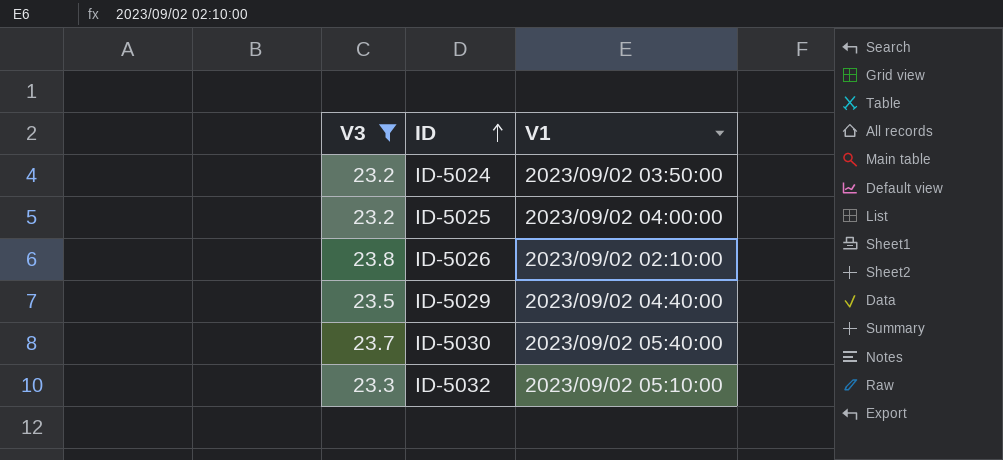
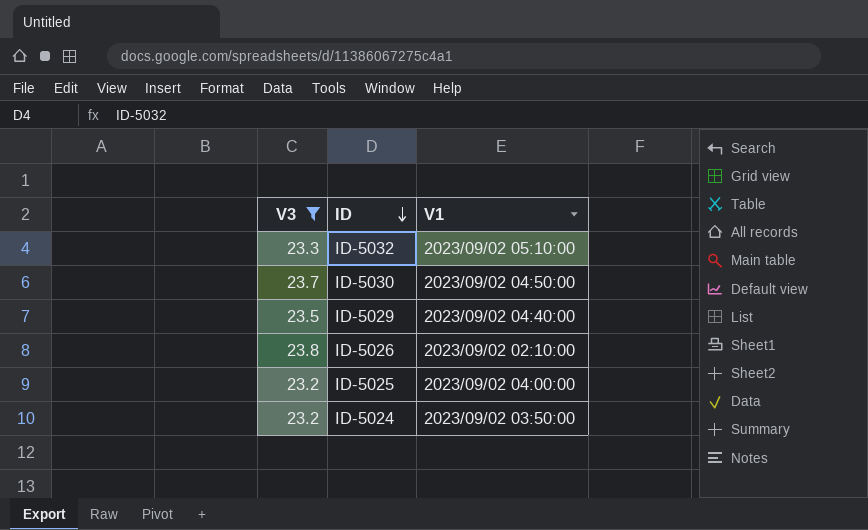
row order: ID ascending -> ID descending
ID-5030 | V1: 2023/09/02 05:40:00 -> 2023/09/02 04:50:00

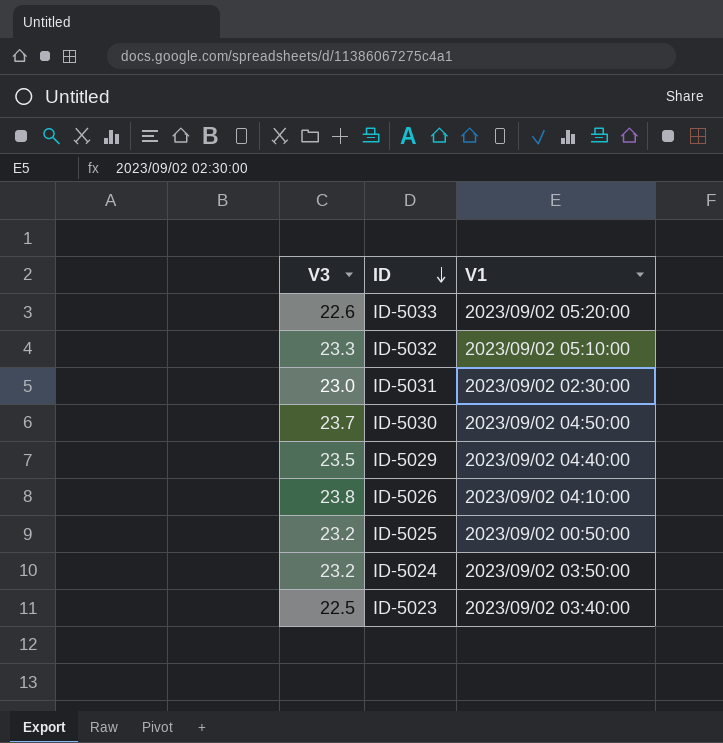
filter: V3 >= 23.2 -> none
ID-5026 | V1: 2023/09/02 02:10:00 -> 2023/09/02 04:10:00
ID-5025 | V1: 2023/09/02 04:00:00 -> 2023/09/02 00:50:00

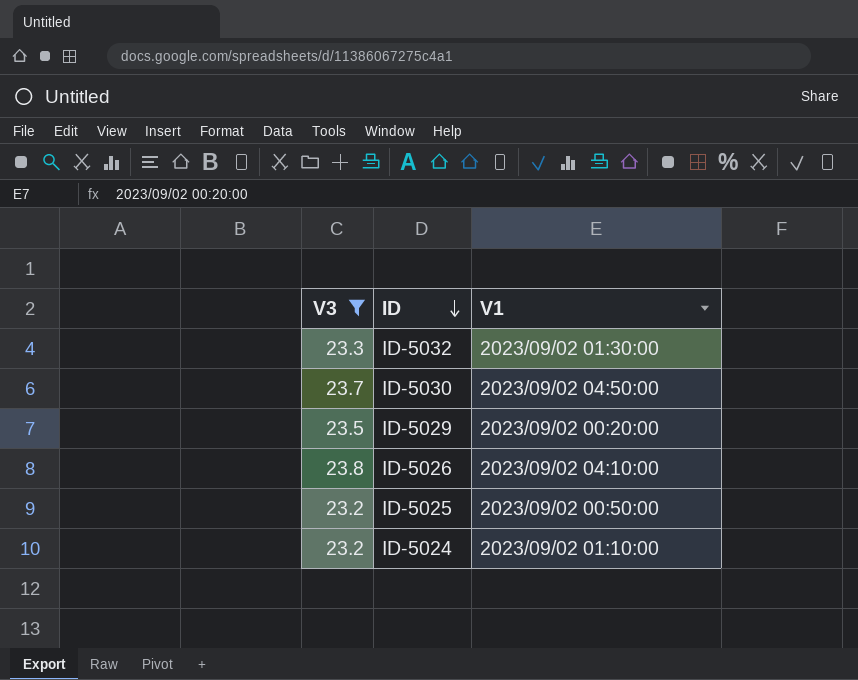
filter: none -> V3 >= 23.2
ID-5032 | V1: 2023/09/02 05:10:00 -> 2023/09/02 01:30:00
ID-5029 | V1: 2023/09/02 04:40:00 -> 2023/09/02 00:20:00
ID-5024 | V1: 2023/09/02 03:50:00 -> 2023/09/02 01:10:00

